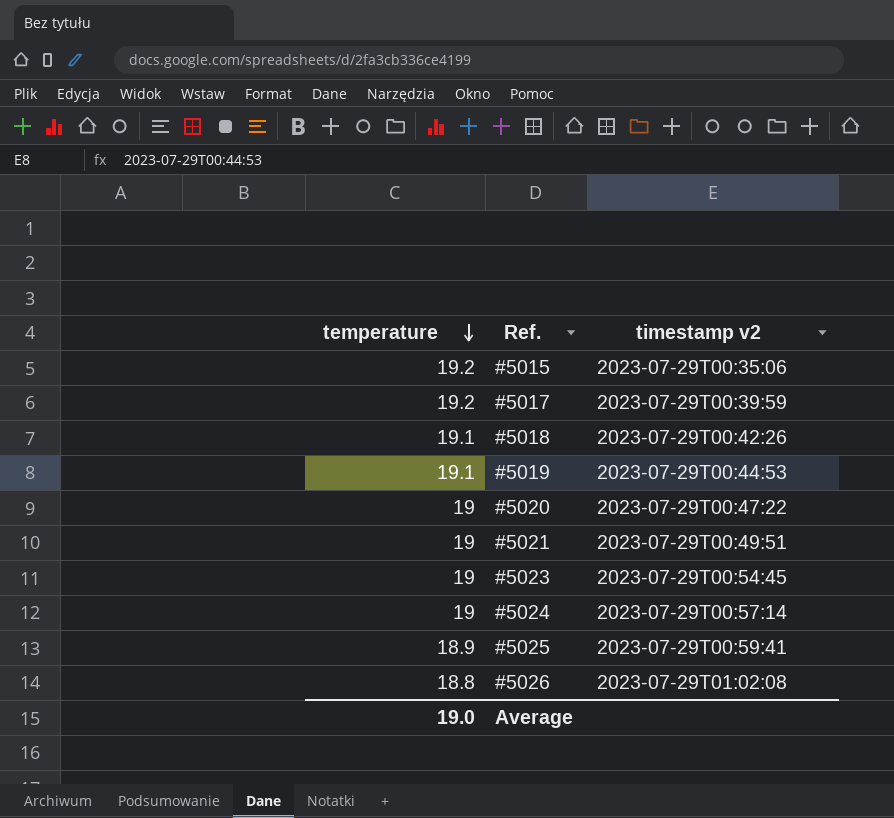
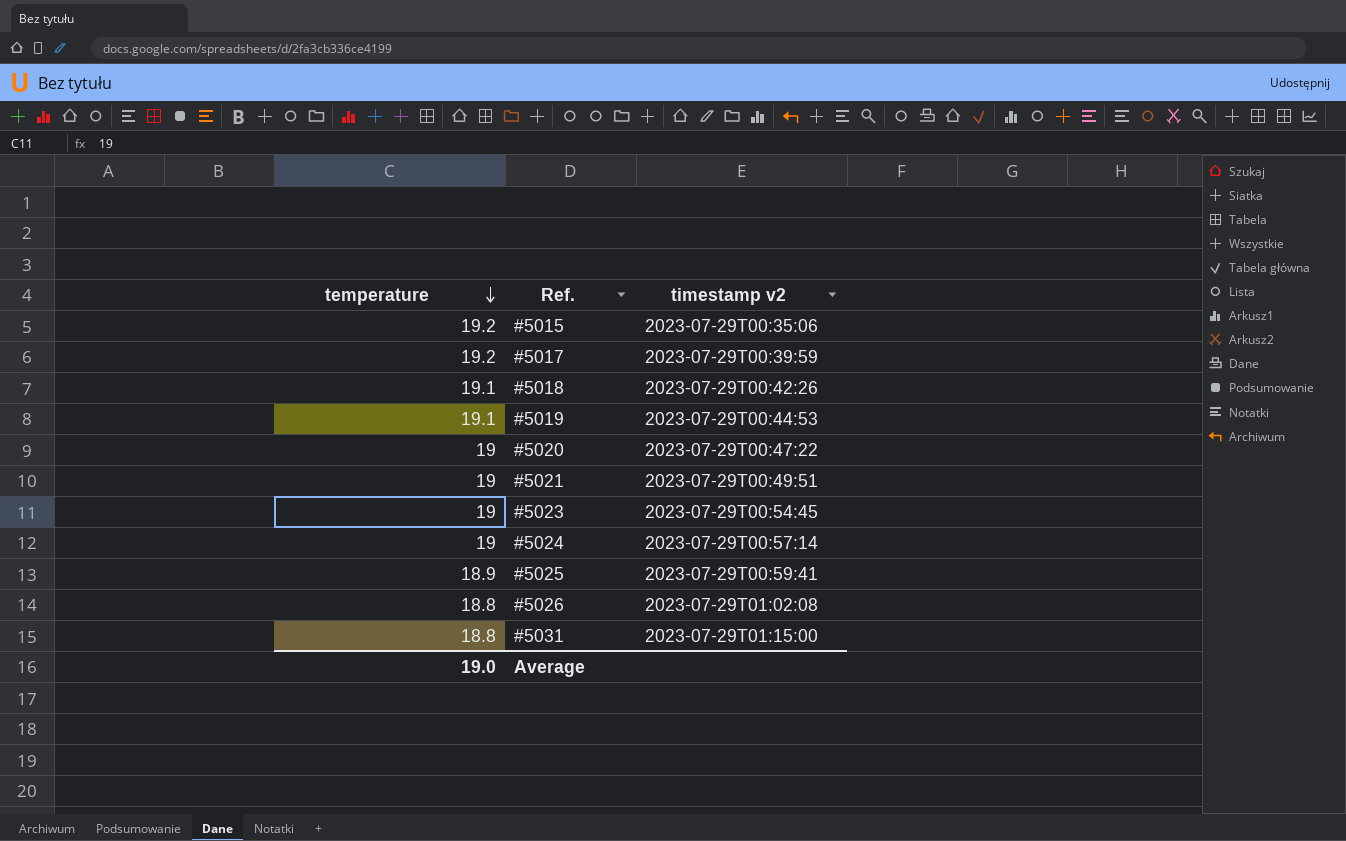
row #5031: none -> 18.8 | 2023-07-29T01:15:00

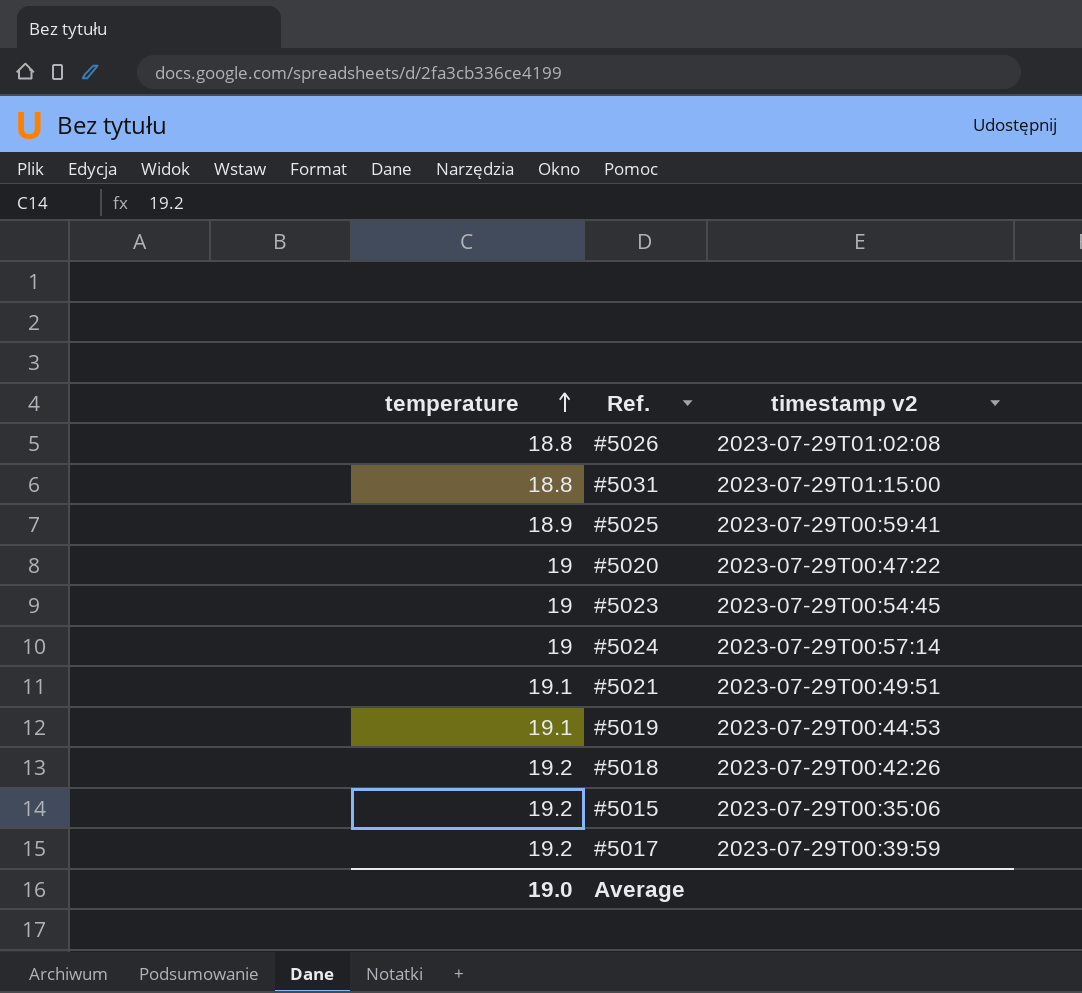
row order: temperature descending -> temperature ascending
#5021 | temperature: 19 -> 19.1
#5018 | temperature: 19.1 -> 19.2

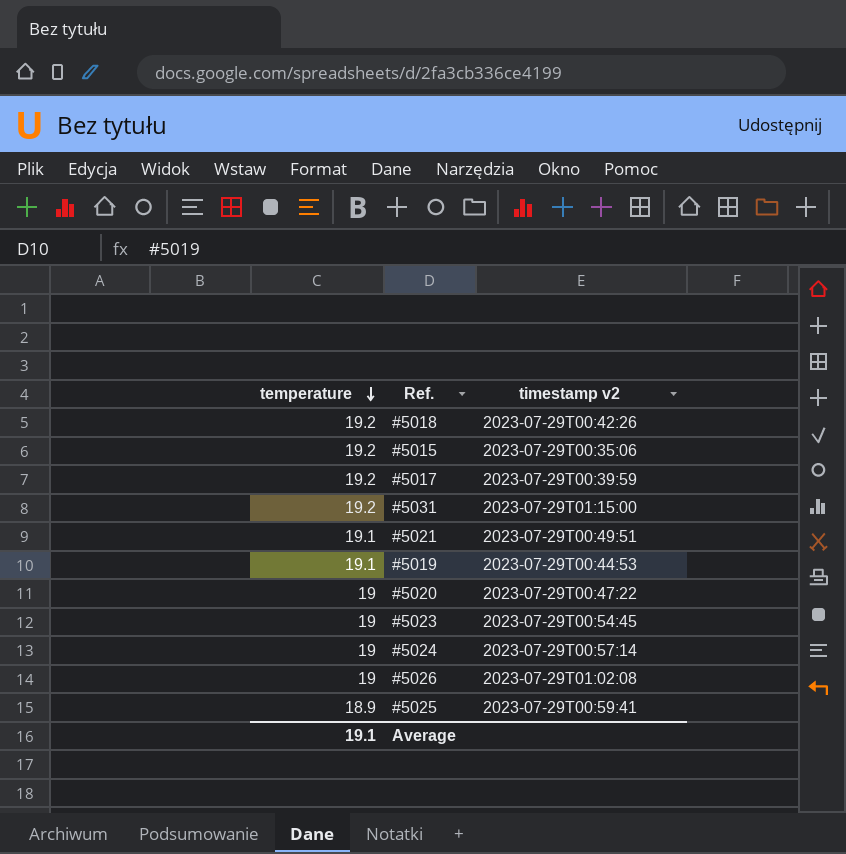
row order: temperature ascending -> temperature descending
#5031 | temperature: 18.8 -> 19.2
#5026 | temperature: 18.8 -> 19
Average | temperature: 19.0 -> 19.1

